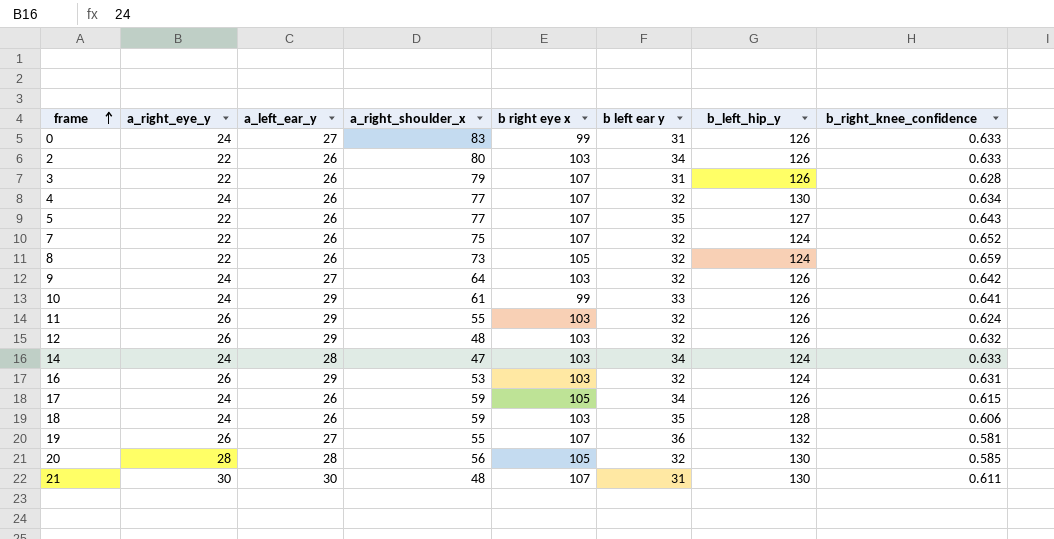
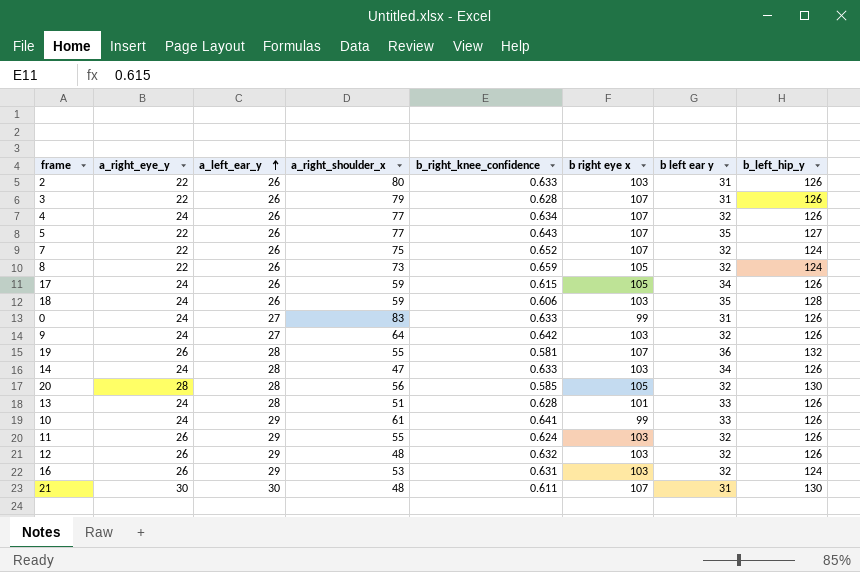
row order: frame ascending -> a_left_ear_y ascending
column b_right_knee_confidence | position: 8 -> 5
2 | b left ear y: 34 -> 31
4 | b_left_hip_y: 130 -> 126
19 | a_left_ear_y: 27 -> 28
14 | b_left_hip_y: 124 -> 126
row 13: none -> 24 | 28 | 51 | 0.628 | 101 | 33 | 126

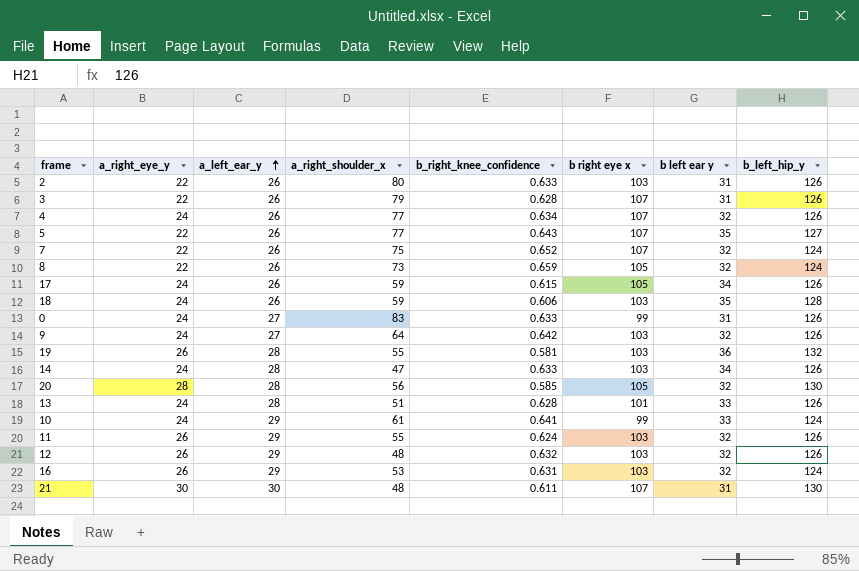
19 | b right eye x: 107 -> 103
10 | b_left_hip_y: 126 -> 124

